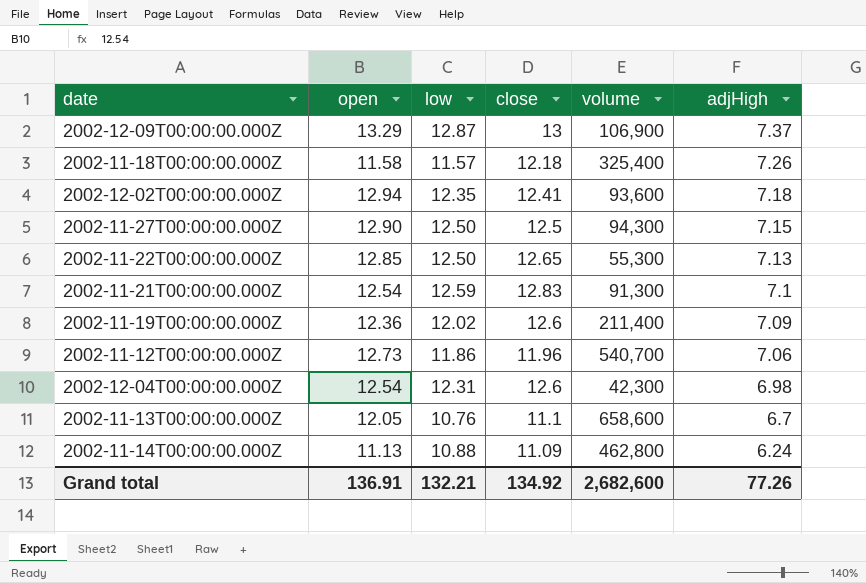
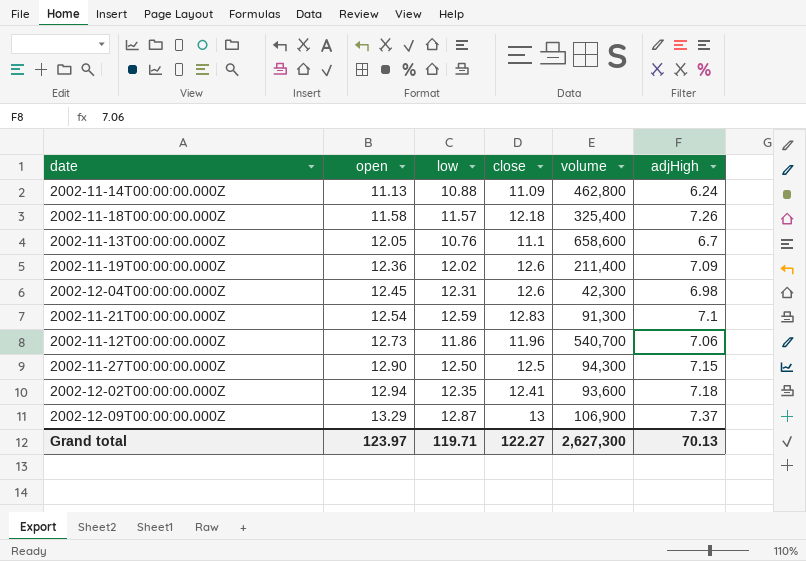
row order: adjHigh descending -> open ascending
row 2002-11-22T00:00:00.000Z: 12.85 | 12.50 | 12.65 | 55,300 | 7.13 -> none
2002-12-04T00:00:00.000Z | open: 12.54 -> 12.45
Grand total | open: 136.91 -> 123.97
Grand total | low: 132.21 -> 119.71
Grand total | close: 134.92 -> 122.27
Grand total | volume: 2,682,600 -> 2,627,300
Grand total | adjHigh: 77.26 -> 70.13

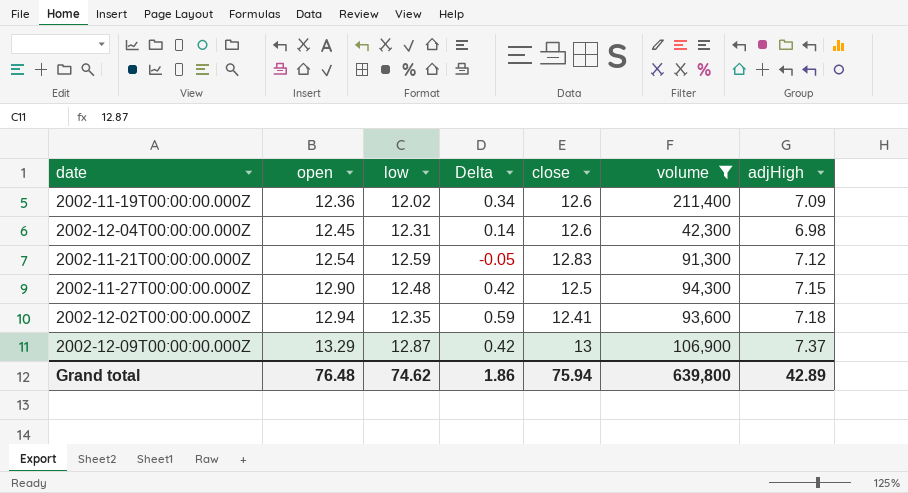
filter: none -> volume <= 211,400
column Delta | formula: none -> [open] - [low]
2002-11-21T00:00:00.000Z | adjHigh: 7.1 -> 7.12
2002-11-27T00:00:00.000Z | low: 12.50 -> 12.48
Grand total | open: 123.97 -> 76.48
Grand total | low: 119.71 -> 74.62
Grand total | close: 122.27 -> 75.94
Grand total | volume: 2,627,300 -> 639,800
Grand total | adjHigh: 70.13 -> 42.89

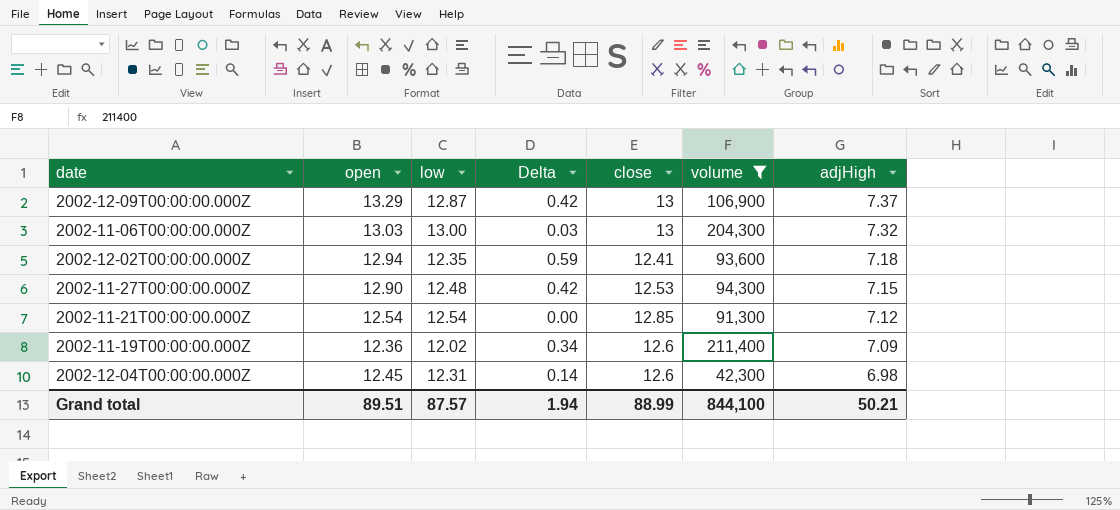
row order: open ascending -> adjHigh descending
row 2002-11-06T00:00:00.000Z: none -> 13.03 | 13.00 | 0.03 | 13 | 204,300 | 7.32
2002-11-27T00:00:00.000Z | close: 12.5 -> 12.53
2002-11-21T00:00:00.000Z | low: 12.59 -> 12.54
2002-11-21T00:00:00.000Z | Delta: -0.05 -> 0.00
2002-11-21T00:00:00.000Z | close: 12.83 -> 12.85
Grand total | open: 76.48 -> 89.51
Grand total | low: 74.62 -> 87.57
Grand total | Delta: 1.86 -> 1.94
Grand total | close: 75.94 -> 88.99
Grand total | volume: 639,800 -> 844,100
Grand total | adjHigh: 42.89 -> 50.21

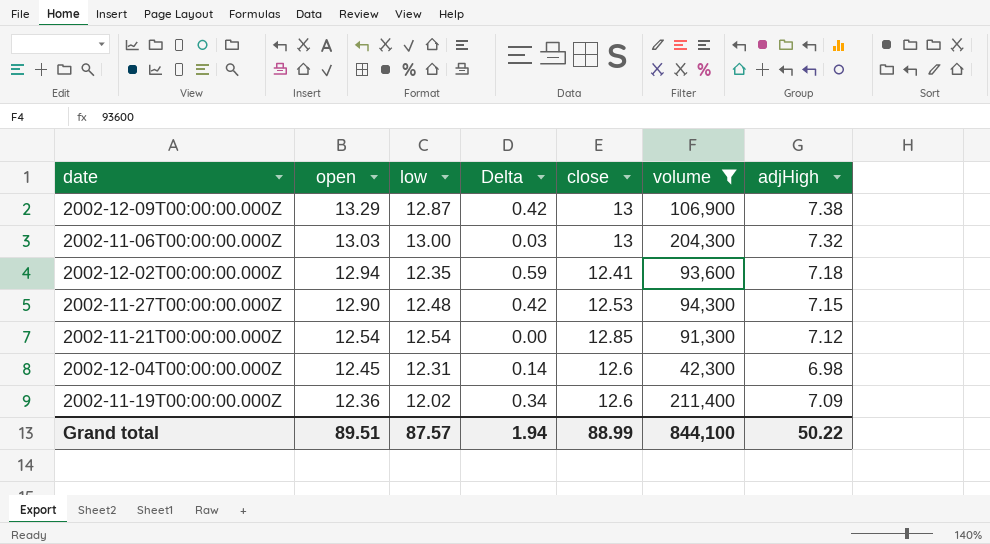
row order: adjHigh descending -> open descending
2002-12-09T00:00:00.000Z | adjHigh: 7.37 -> 7.38
Grand total | adjHigh: 50.21 -> 50.22

